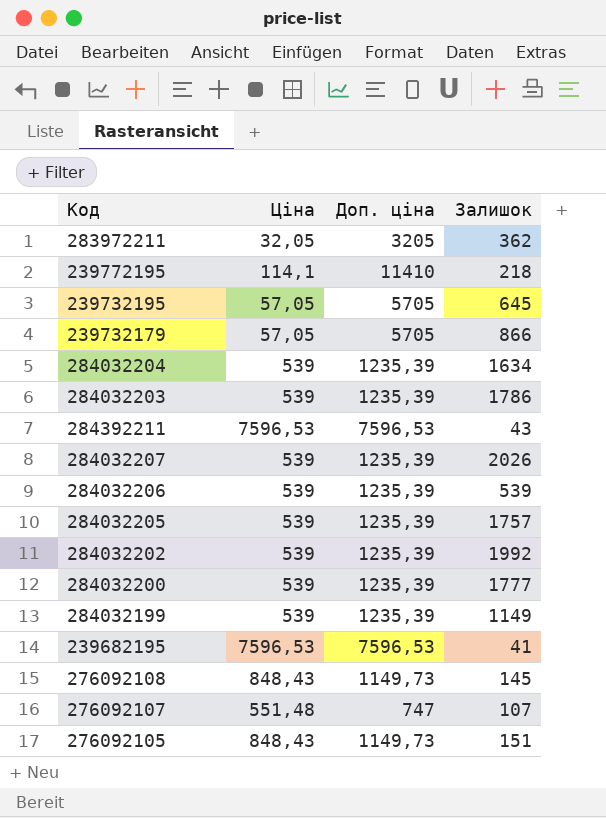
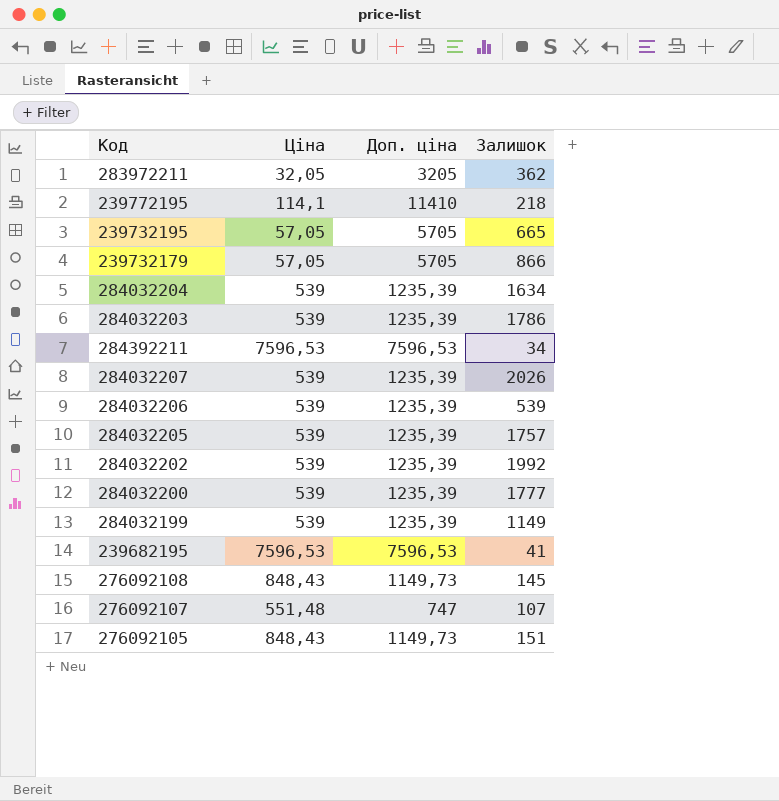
239732195 | Залишок: 645 -> 665
284392211 | Залишок: 43 -> 34

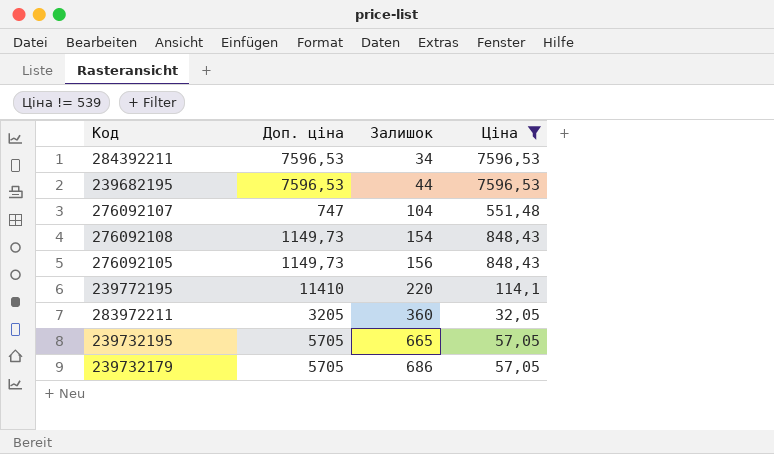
filter: none -> Ціна != 539
row order: none -> Залишок ascending
column Ціна | position: 2 -> 4
239682195 | Залишок: 41 -> 44
276092107 | Залишок: 107 -> 104
276092108 | Залишок: 145 -> 154
276092105 | Залишок: 151 -> 156
239772195 | Залишок: 218 -> 220
283972211 | Залишок: 362 -> 360
239732179 | Залишок: 866 -> 686

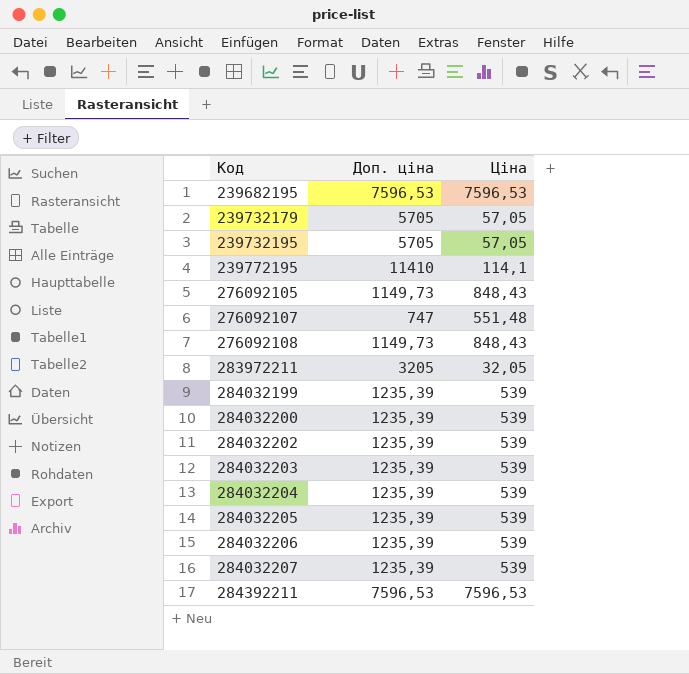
filter: Ціна != 539 -> none
row order: Залишок ascending -> Код ascending
column Залишок | position: 3 -> none

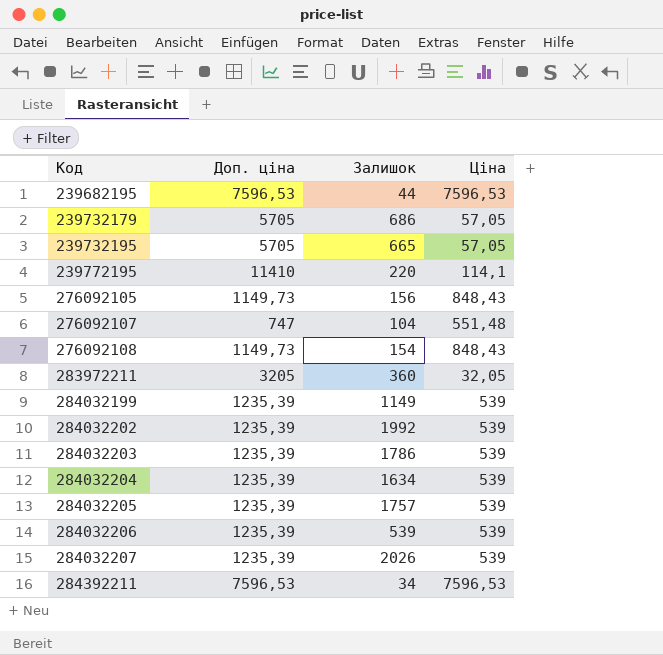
column Залишок | position: none -> 3
row 284032200: 1235,39 | 539 -> none

